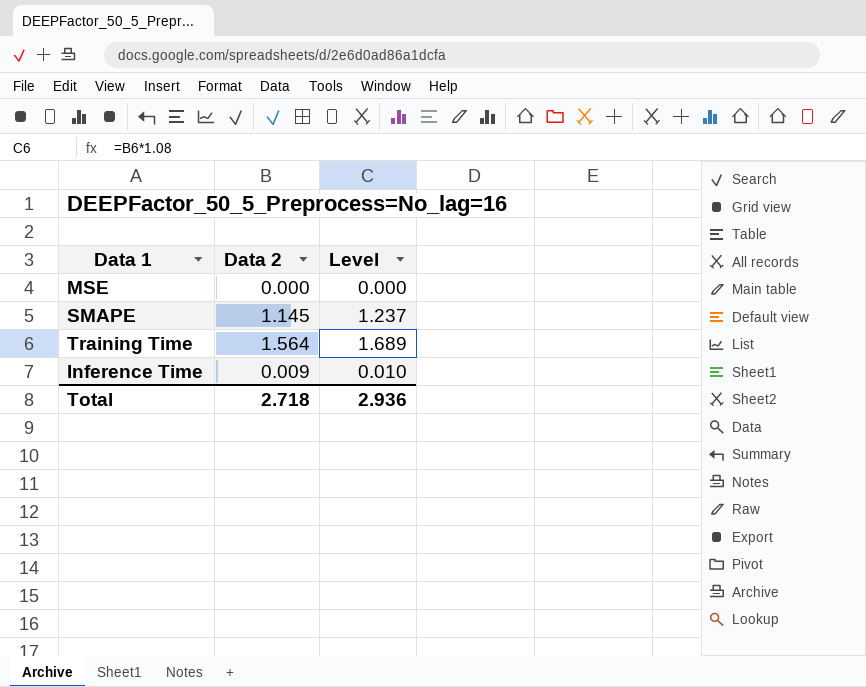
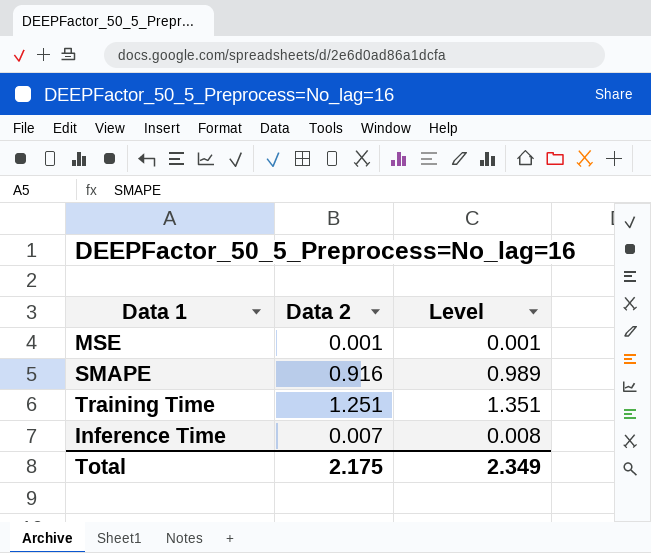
MSE | Data 2: 0.000 -> 0.001
MSE | Level: 0.000 -> 0.001
SMAPE | Data 2: 1.145 -> 0.916
SMAPE | Level: 1.237 -> 0.989
Training Time | Data 2: 1.564 -> 1.251
Training Time | Level: 1.689 -> 1.351
Inference Time | Data 2: 0.009 -> 0.007
Inference Time | Level: 0.010 -> 0.008
Total | Data 2: 2.718 -> 2.175
Total | Level: 2.936 -> 2.349

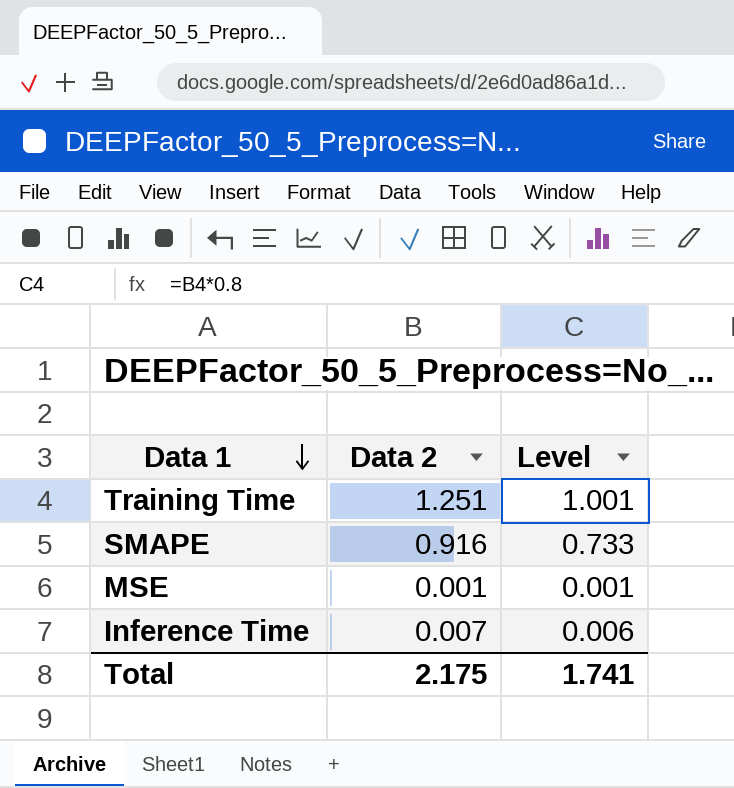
row order: none -> Data 1 descending
column Level | formula: [Data 2] * 1.08 -> [Data 2] * 0.8
Total | Level: 2.349 -> 1.741

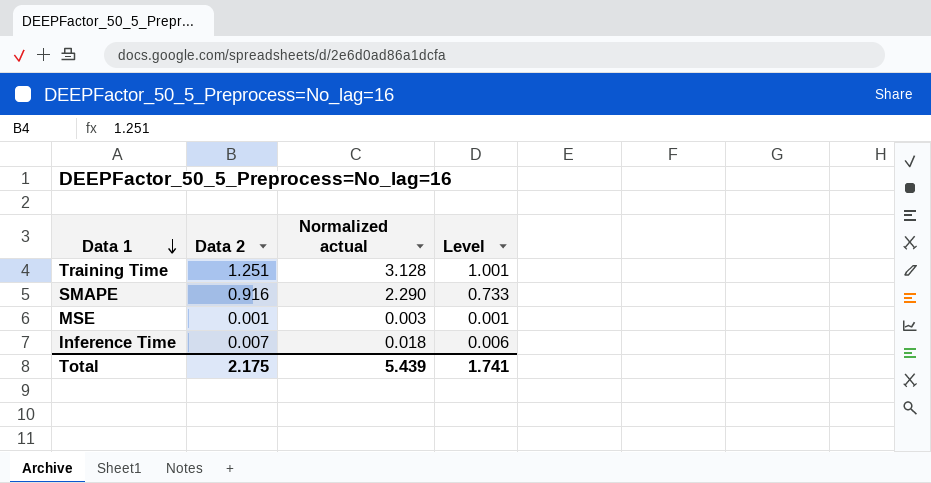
column Normalized actual | formula: none -> [Data 2] * 2.5

